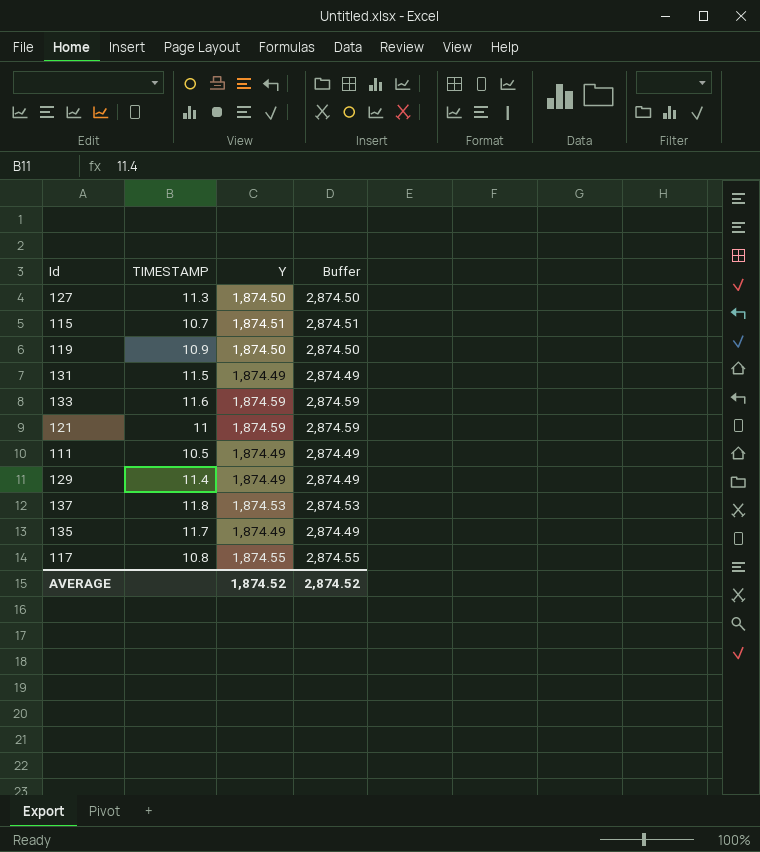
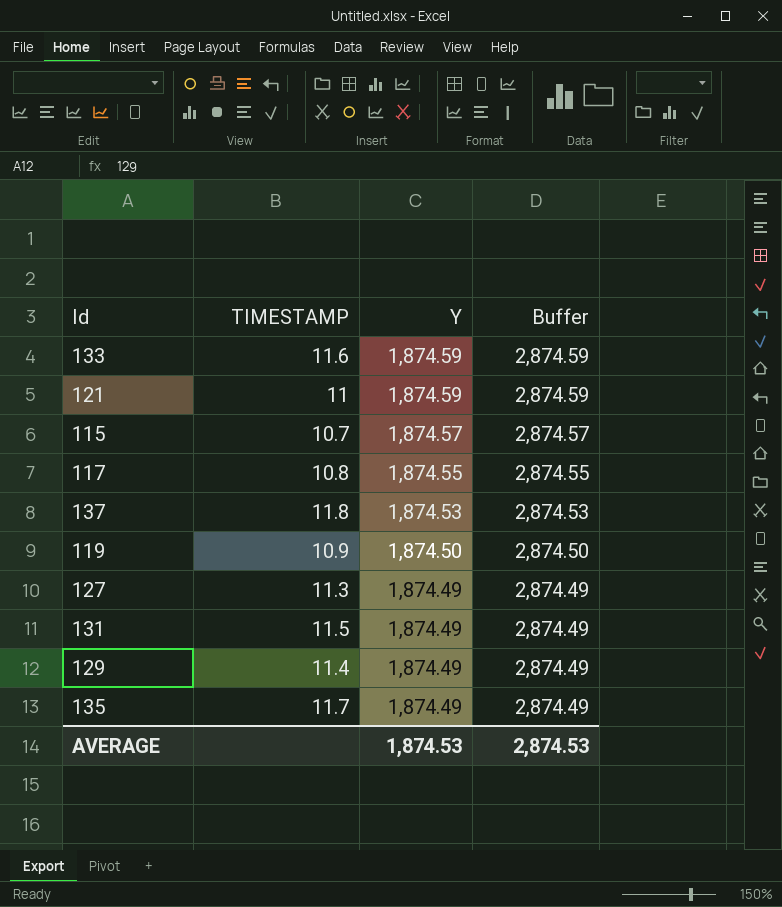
row order: none -> Y descending
row 111: 10.5 | 1,874.49 | 2,874.49 -> none
115 | Y: 1,874.51 -> 1,874.57
115 | Buffer: 2,874.51 -> 2,874.57
127 | Y: 1,874.50 -> 1,874.49
127 | Buffer: 2,874.50 -> 2,874.49
AVERAGE | Y: 1,874.52 -> 1,874.53
AVERAGE | Buffer: 2,874.52 -> 2,874.53

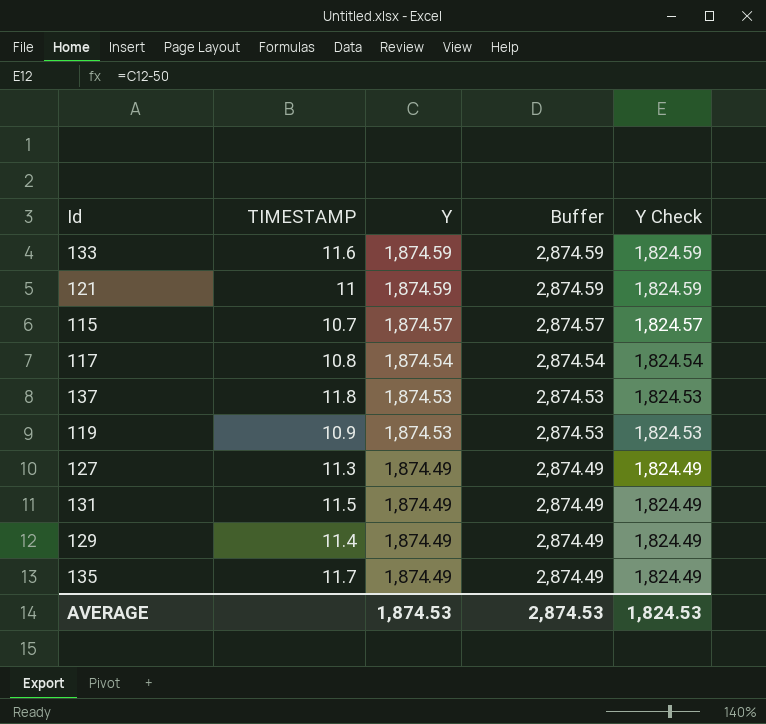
column Y Check | formula: none -> [Y] - 50
117 | Y: 1,874.55 -> 1,874.54
117 | Buffer: 2,874.55 -> 2,874.54
119 | Y: 1,874.50 -> 1,874.53
119 | Buffer: 2,874.50 -> 2,874.53

